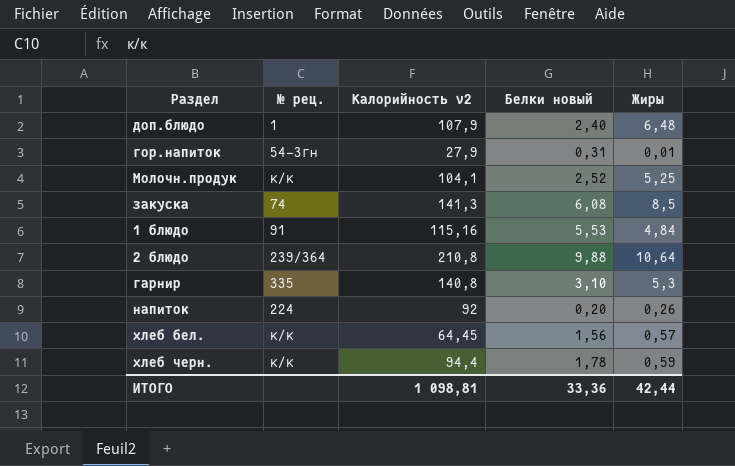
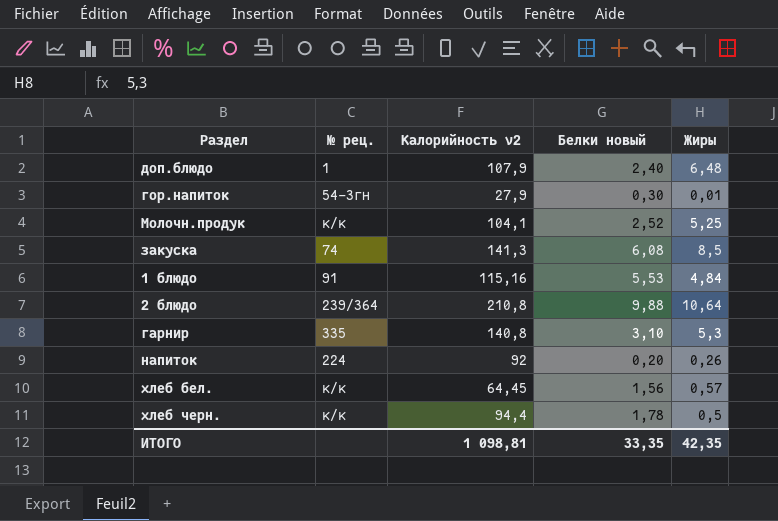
гор.напиток | Белки новый: 0,31 -> 0,30
хлеб черн. | Жиры: 0,59 -> 0,5
ИТОГО | Белки новый: 33,36 -> 33,35
ИТОГО | Жиры: 42,44 -> 42,35

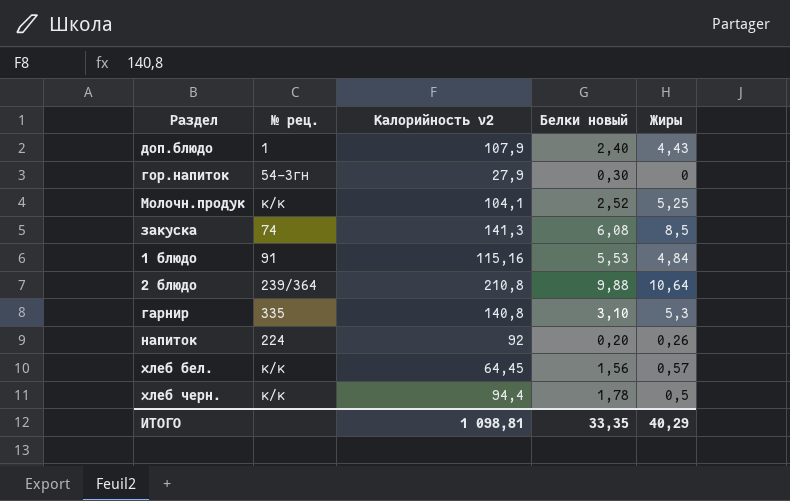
доп.блюдо | Жиры: 6,48 -> 4,43
гор.напиток | Жиры: 0,01 -> 0
ИТОГО | Жиры: 42,35 -> 40,29

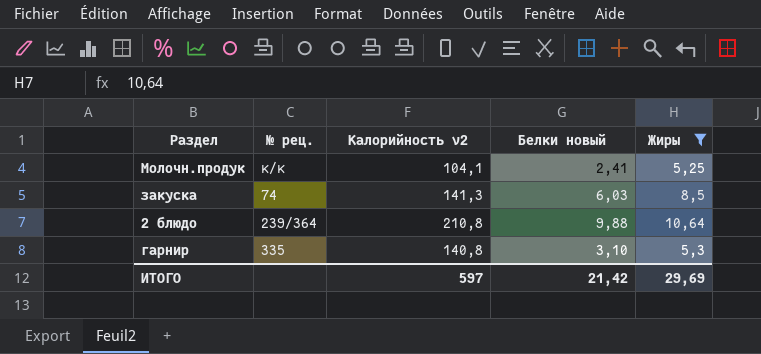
filter: none -> Жиры >= 5,25
Молочн.продук | Белки новый: 2,52 -> 2,41
закуска | Белки новый: 6,08 -> 6,03
ИТОГО | Калорийность v2: 1 098,81 -> 597
ИТОГО | Белки новый: 33,35 -> 21,42
ИТОГО | Жиры: 40,29 -> 29,69

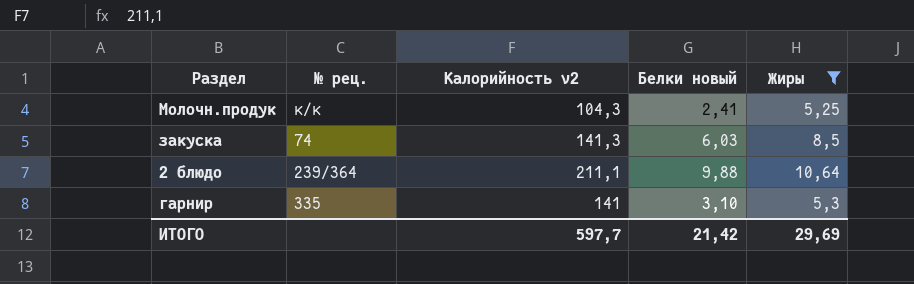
Молочн.продук | Калорийность v2: 104,1 -> 104,3
2 блюдо | Калорийность v2: 210,8 -> 211,1
гарнир | Калорийность v2: 140,8 -> 141
ИТОГО | Калорийность v2: 597 -> 597,7

